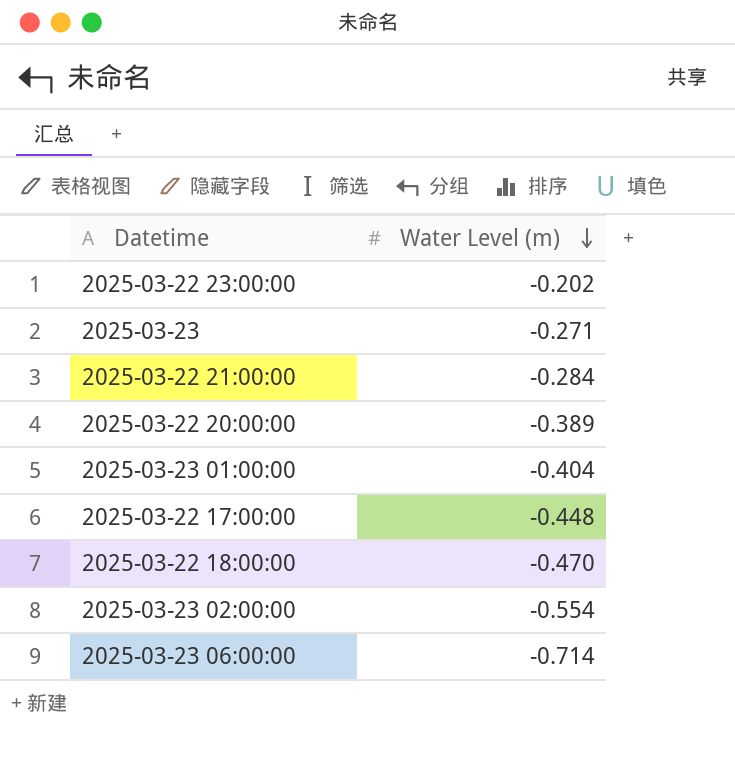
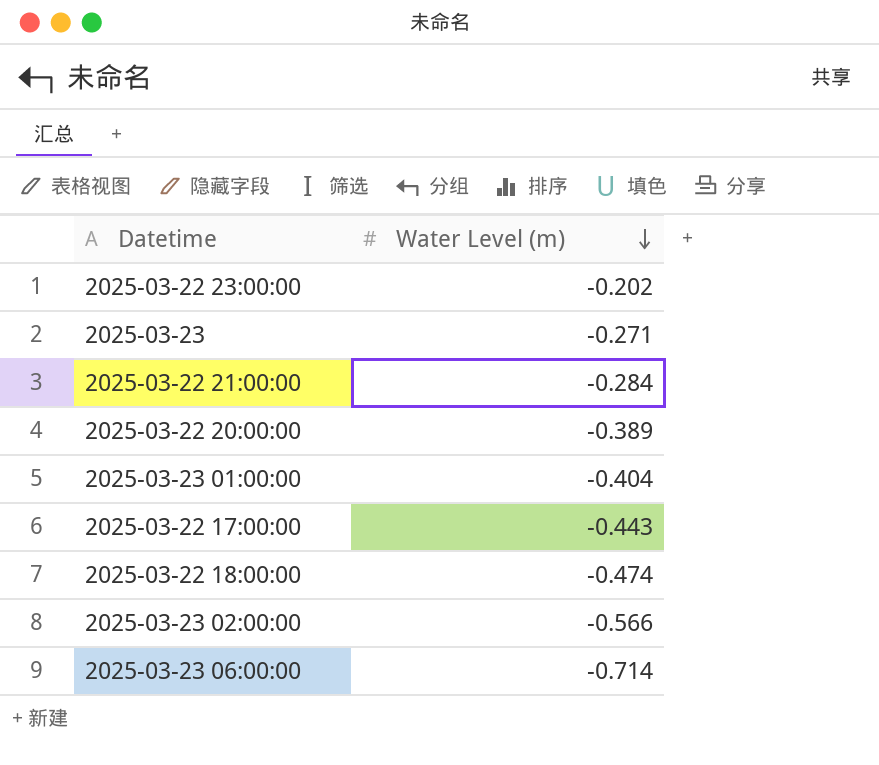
2025-03-22 17:00:00 | Water Level (m): -0.448 -> -0.443
2025-03-22 18:00:00 | Water Level (m): -0.470 -> -0.474
2025-03-23 02:00:00 | Water Level (m): -0.554 -> -0.566

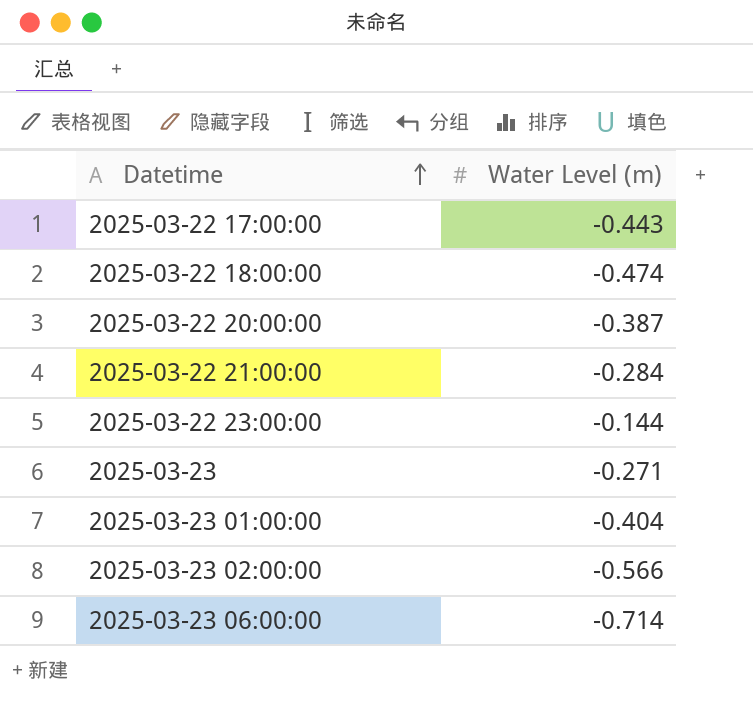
row order: Water Level (m) descending -> Datetime ascending
2025-03-22 20:00:00 | Water Level (m): -0.389 -> -0.387
2025-03-22 23:00:00 | Water Level (m): -0.202 -> -0.144

